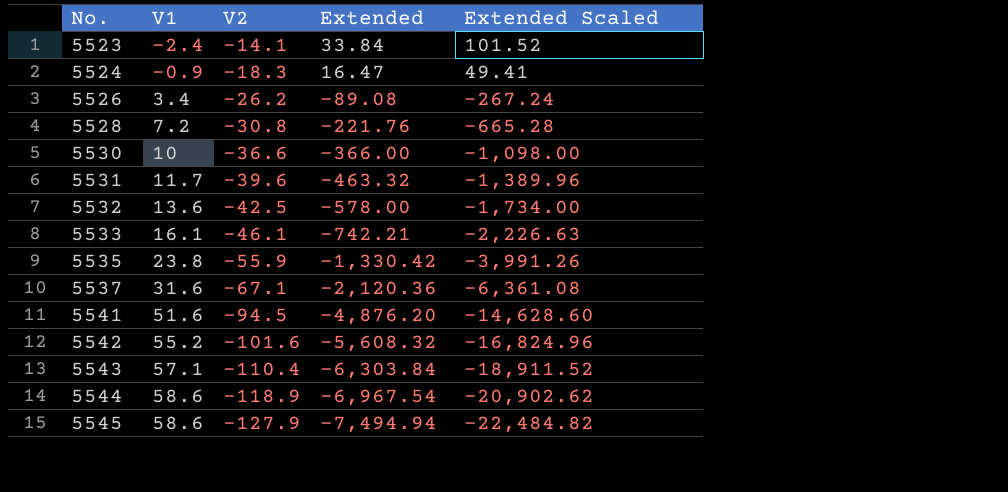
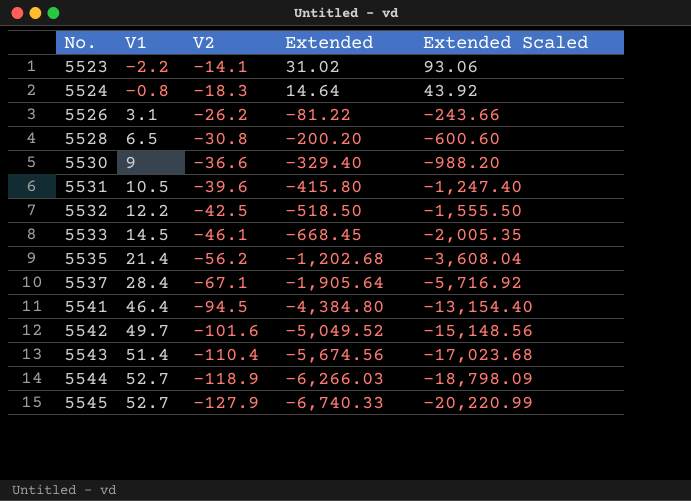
5523 | V1: -2.4 -> -2.2
5523 | Extended: 33.84 -> 31.02
5523 | Extended Scaled: 101.52 -> 93.06
5524 | V1: -0.9 -> -0.8
5524 | Extended: 16.47 -> 14.64
5524 | Extended Scaled: 49.41 -> 43.92
5526 | V1: 3.4 -> 3.1
5526 | Extended: -89.08 -> -81.22
5526 | Extended Scaled: -267.24 -> -243.66
5528 | V1: 7.2 -> 6.5
5528 | Extended: -221.76 -> -200.20
5528 | Extended Scaled: -665.28 -> -600.60
5530 | V1: 10 -> 9
5530 | Extended: -366.00 -> -329.40
5530 | Extended Scaled: -1,098.00 -> -988.20
5531 | V1: 11.7 -> 10.5
5531 | Extended: -463.32 -> -415.80
5531 | Extended Scaled: -1,389.96 -> -1,247.40
5532 | V1: 13.6 -> 12.2
5532 | Extended: -578.00 -> -518.50
5532 | Extended Scaled: -1,734.00 -> -1,555.50
5533 | V1: 16.1 -> 14.5
5533 | Extended: -742.21 -> -668.45
5533 | Extended Scaled: -2,226.63 -> -2,005.35
5535 | V1: 23.8 -> 21.4
5535 | V2: -55.9 -> -56.2
5535 | Extended: -1,330.42 -> -1,202.68
5535 | Extended Scaled: -3,991.26 -> -3,608.04
5537 | V1: 31.6 -> 28.4
5537 | Extended: -2,120.36 -> -1,905.64
5537 | Extended Scaled: -6,361.08 -> -5,716.92
5541 | V1: 51.6 -> 46.4
5541 | Extended: -4,876.20 -> -4,384.80
5541 | Extended Scaled: -14,628.60 -> -13,154.40
5542 | V1: 55.2 -> 49.7
5542 | Extended: -5,608.32 -> -5,049.52
5542 | Extended Scaled: -16,824.96 -> -15,148.56
5543 | V1: 57.1 -> 51.4
5543 | Extended: -6,303.84 -> -5,674.56
5543 | Extended Scaled: -18,911.52 -> -17,023.68
5544 | V1: 58.6 -> 52.7
5544 | Extended: -6,967.54 -> -6,266.03
5544 | Extended Scaled: -20,902.62 -> -18,798.09
5545 | V1: 58.6 -> 52.7
5545 | Extended: -7,494.94 -> -6,740.33
5545 | Extended Scaled: -22,484.82 -> -20,220.99

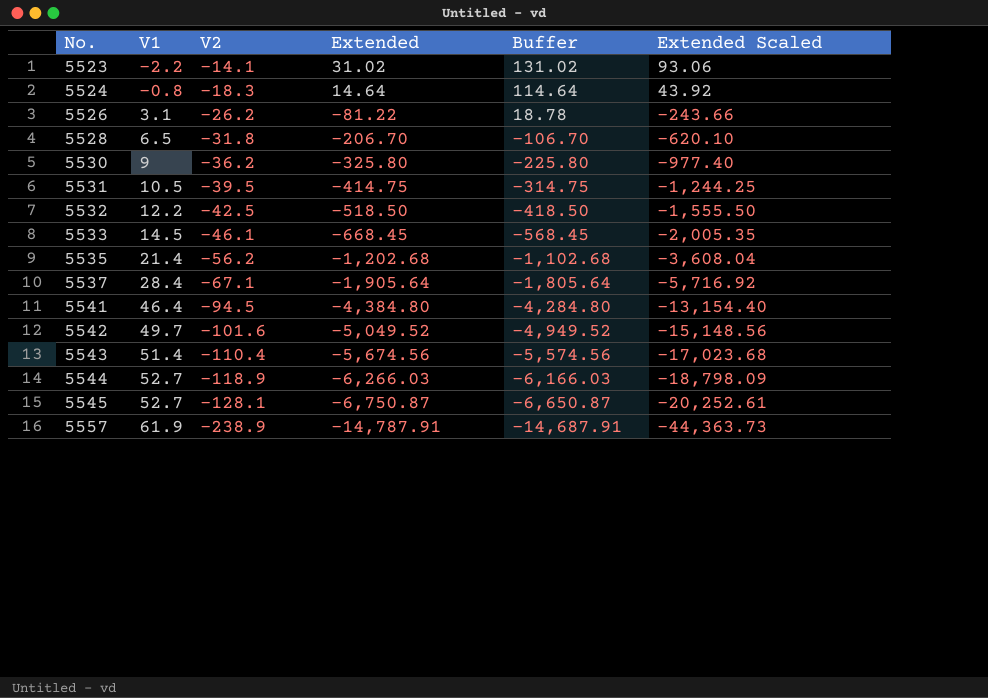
column Buffer | formula: none -> [Extended] + 100
5528 | V2: -30.8 -> -31.8
5528 | Extended: -200.20 -> -206.70
5528 | Extended Scaled: -600.60 -> -620.10
5530 | V2: -36.6 -> -36.2
5530 | Extended: -329.40 -> -325.80
5530 | Extended Scaled: -988.20 -> -977.40
5531 | V2: -39.6 -> -39.5
5531 | Extended: -415.80 -> -414.75
5531 | Extended Scaled: -1,247.40 -> -1,244.25
5545 | V2: -127.9 -> -128.1
5545 | Extended: -6,740.33 -> -6,750.87
5545 | Extended Scaled: -20,220.99 -> -20,252.61
row 5557: none -> 61.9 | -238.9 | -14,787.91 | -14,687.91 | -44,363.73

